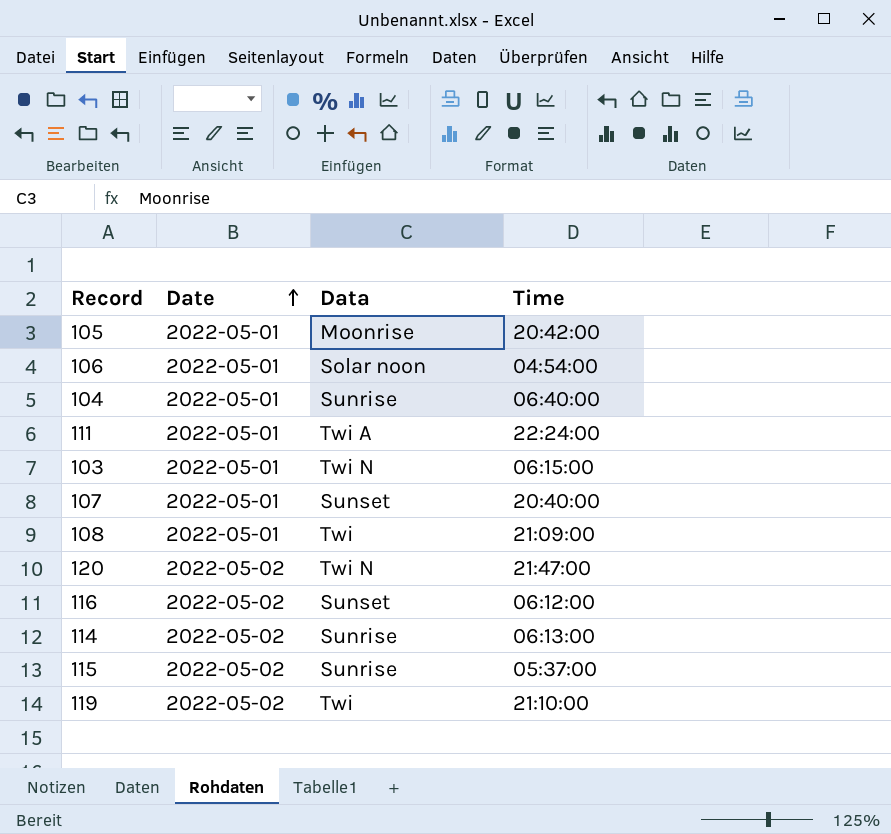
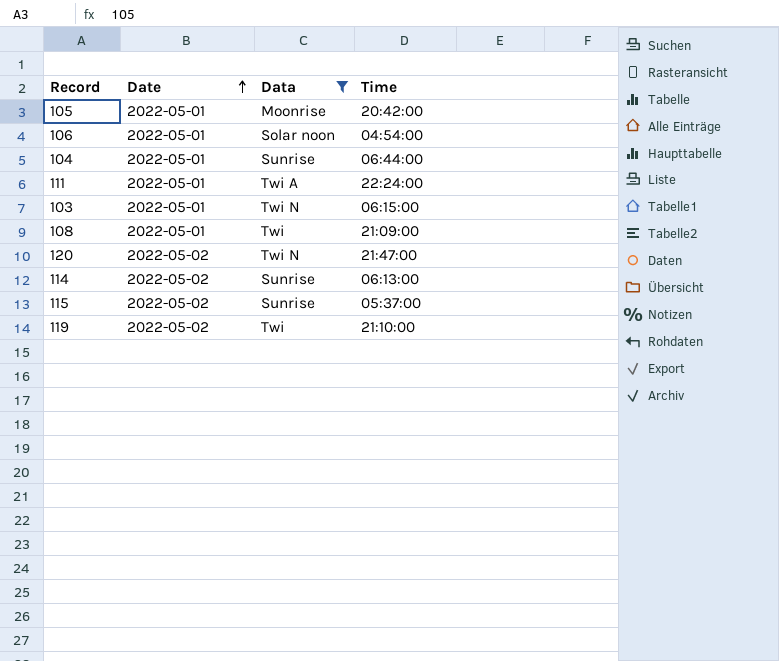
filter: none -> Data != Sunset
104 | Time: 06:40:00 -> 06:44:00

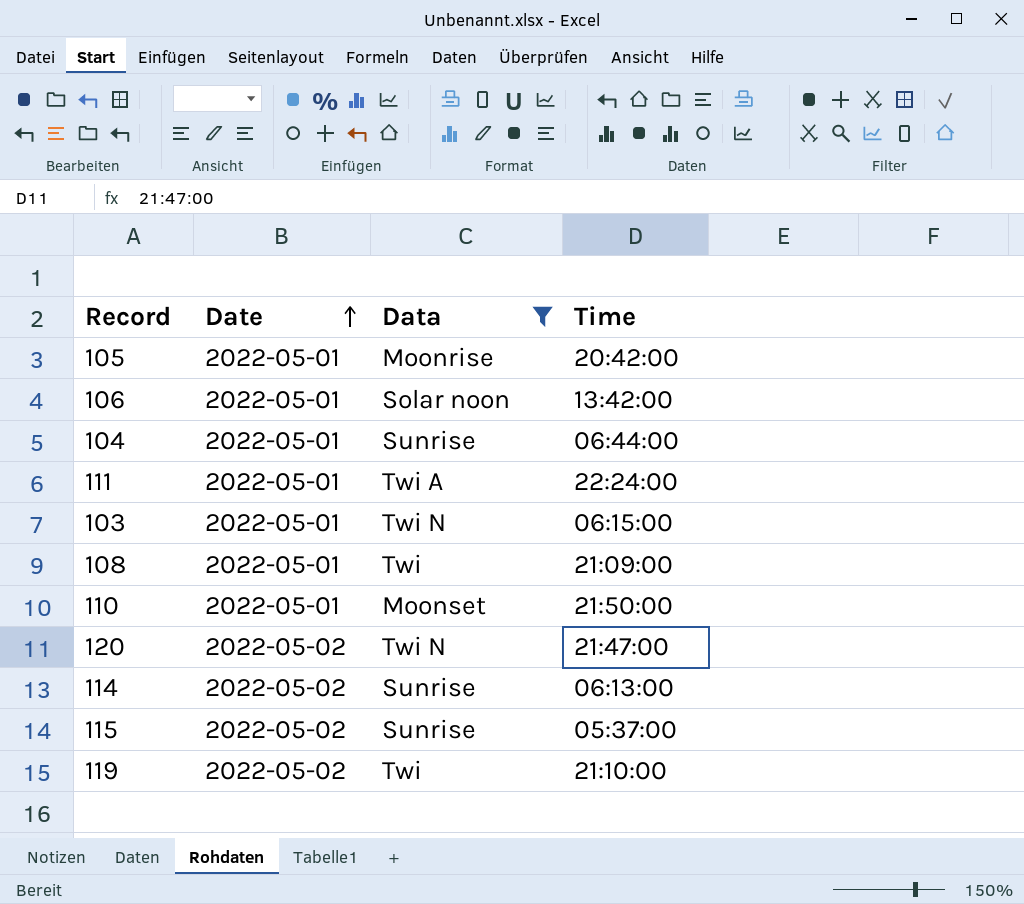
106 | Time: 04:54:00 -> 13:42:00
row 110: none -> 2022-05-01 | Moonset | 21:50:00

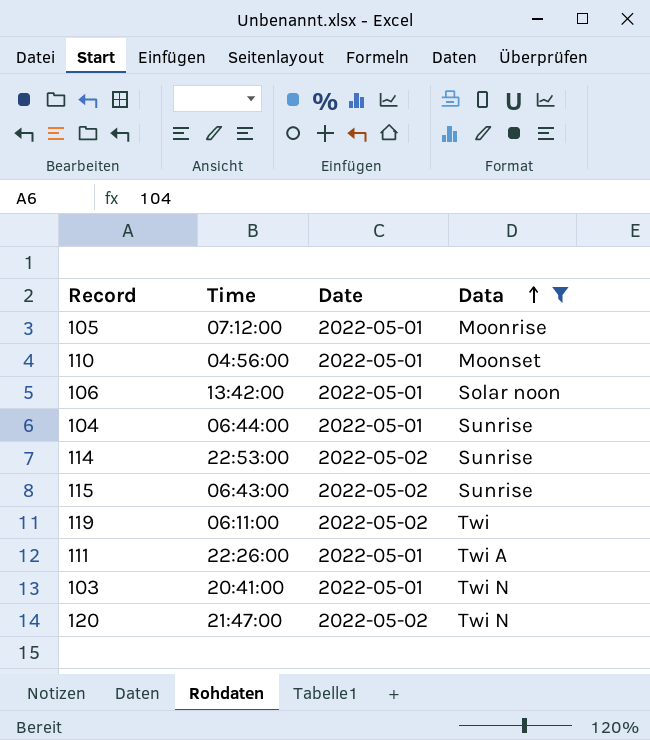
row order: Date ascending -> Data ascending
column Time | position: 4 -> 2
row 108: 2022-05-01 | Twi | 21:09:00 -> none
105 | Time: 20:42:00 -> 07:12:00
110 | Time: 21:50:00 -> 04:56:00
114 | Time: 06:13:00 -> 22:53:00
115 | Time: 05:37:00 -> 06:43:00
119 | Time: 21:10:00 -> 06:11:00
111 | Time: 22:24:00 -> 22:26:00
103 | Time: 06:15:00 -> 20:41:00

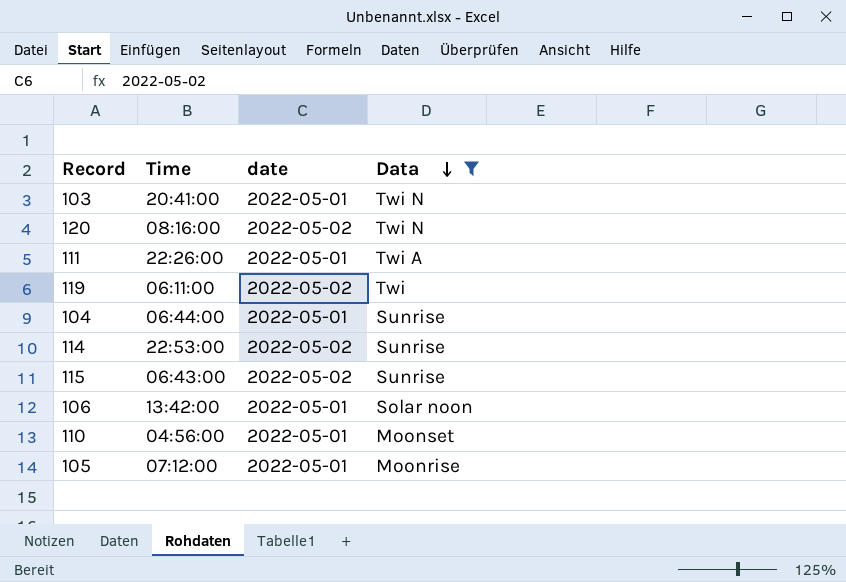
row order: Data ascending -> Data descending
column name: Date -> date
120 | Time: 21:47:00 -> 08:16:00

